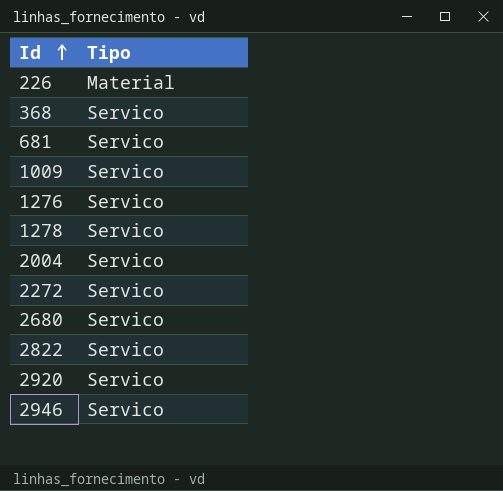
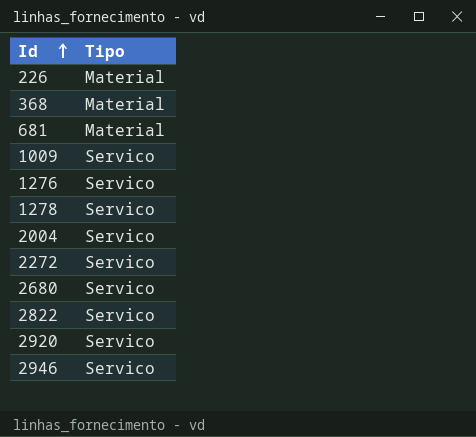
368 | Tipo: Servico -> Material
681 | Tipo: Servico -> Material

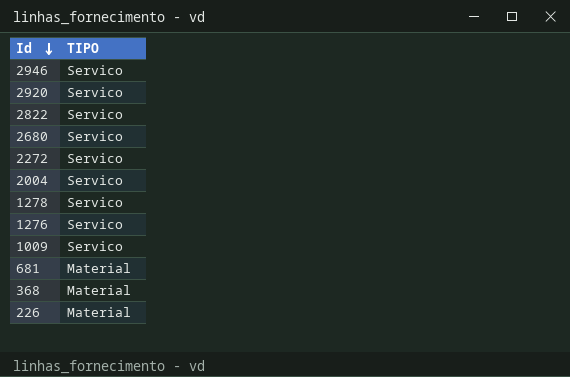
row order: Id ascending -> Id descending
column name: Tipo -> TIPO

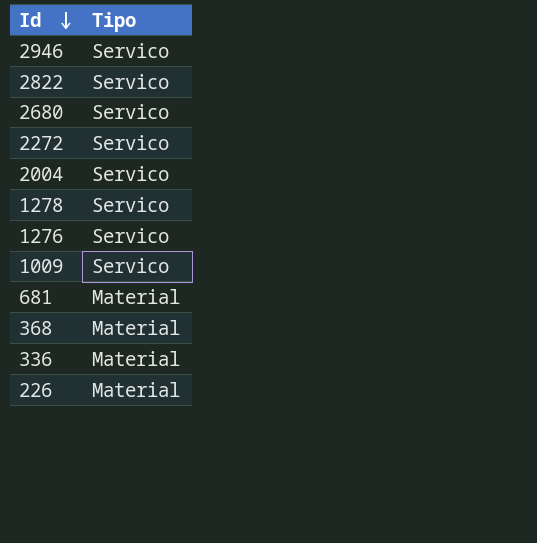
column name: TIPO -> Tipo
row 2920: Servico -> none
row 336: none -> Material

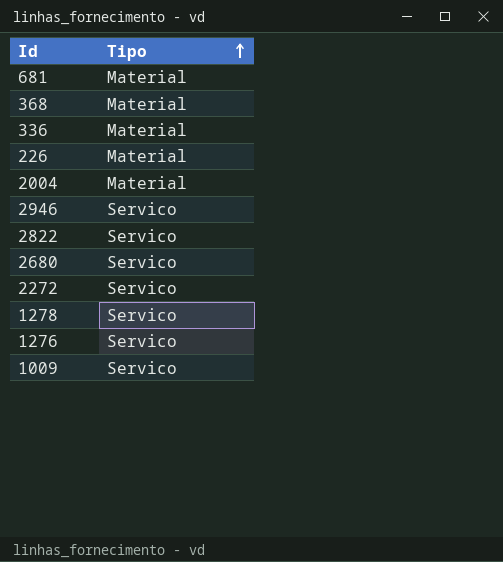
row order: Id descending -> Tipo ascending
2004 | Tipo: Servico -> Material

